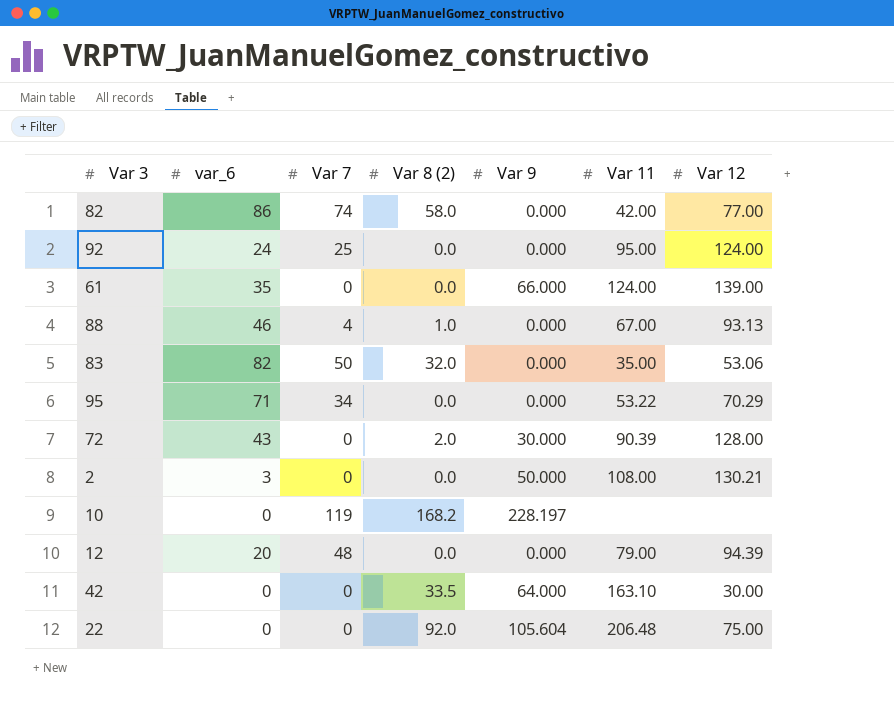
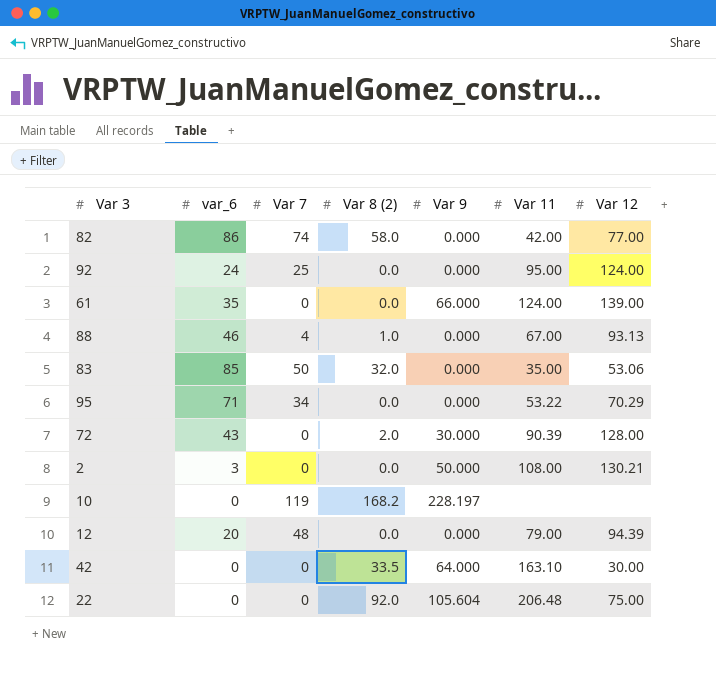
83 | var_6: 82 -> 85

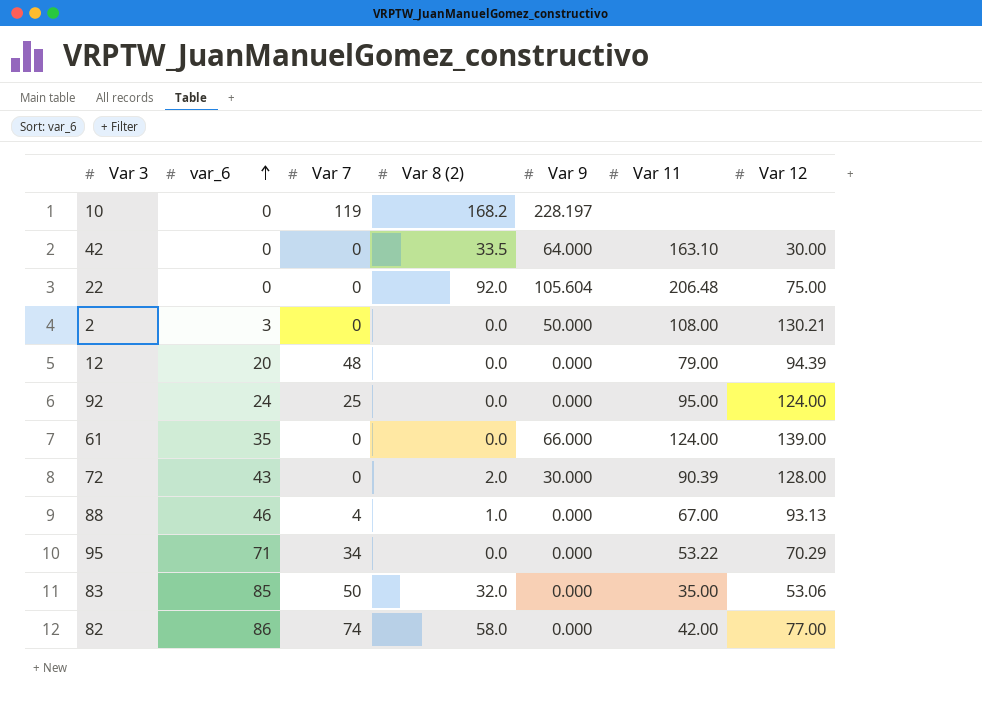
row order: none -> var_6 ascending

